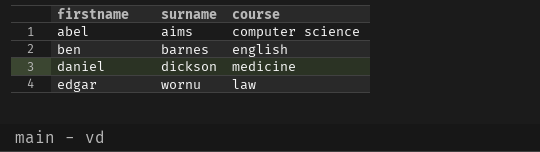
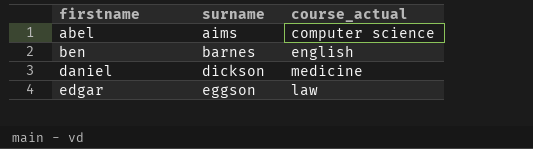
column name: course -> course_actual
edgar | surname: wornu -> eggson

